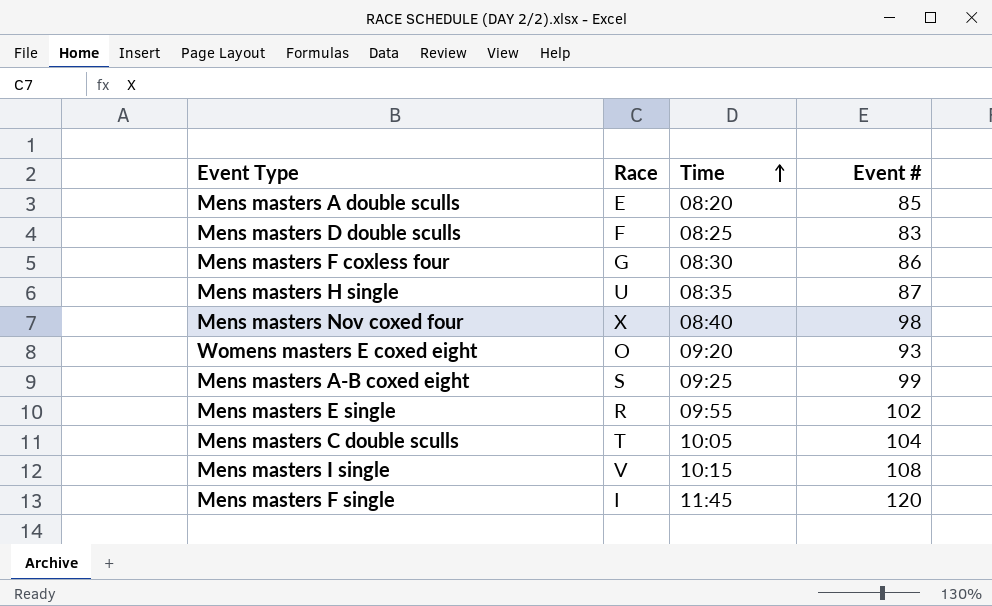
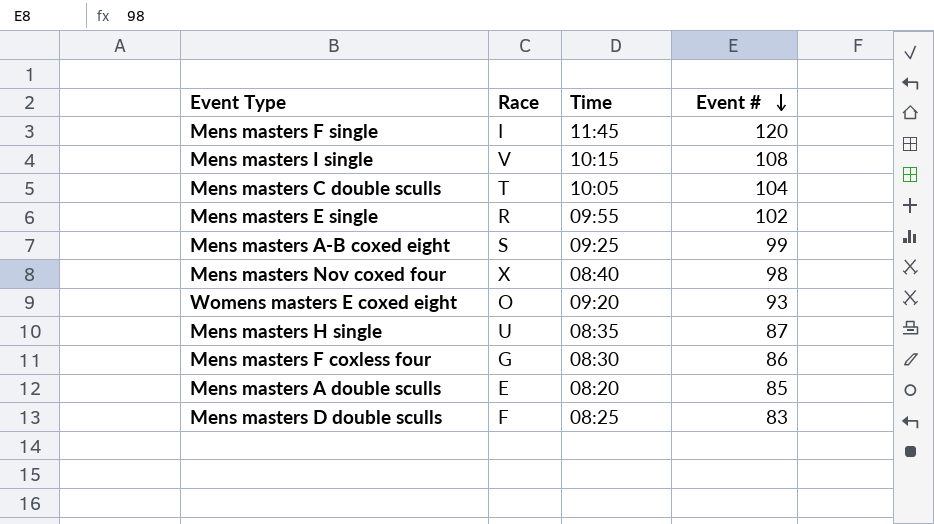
row order: Time ascending -> Event # descending

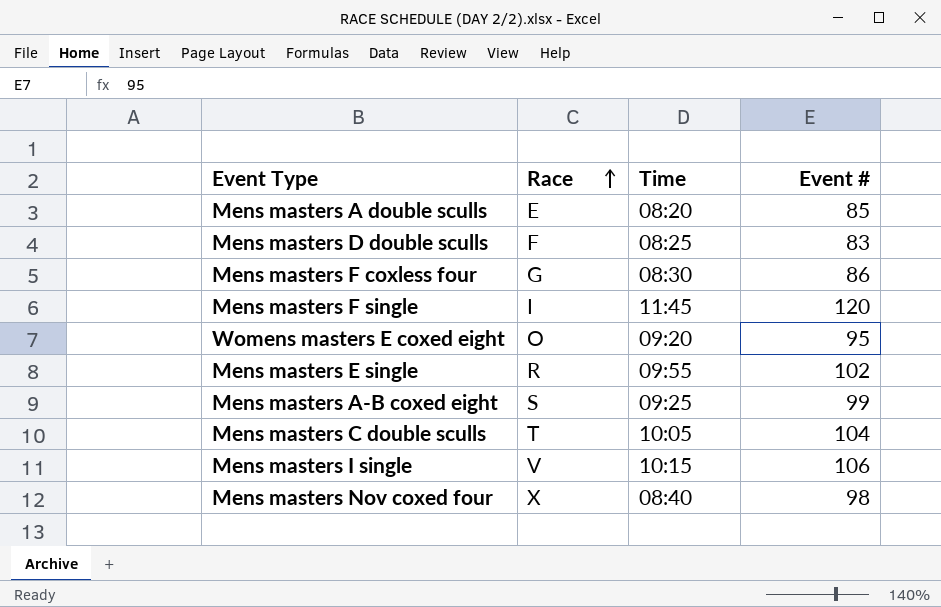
row order: Event # descending -> Race ascending
row Mens masters H single: U | 08:35 | 87 -> none
Womens masters E coxed eight | Event #: 93 -> 95
Mens masters I single | Event #: 108 -> 106

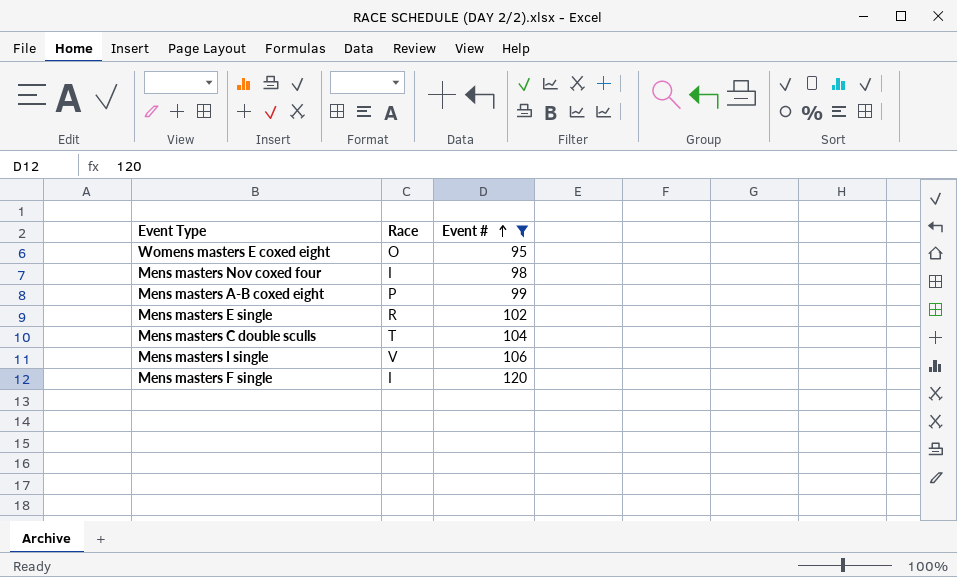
filter: none -> Event # >= 95
row order: Race ascending -> Event # ascending
column Time | position: 3 -> none
Mens masters Nov coxed four | Race: X -> I
Mens masters A-B coxed eight | Race: S -> P

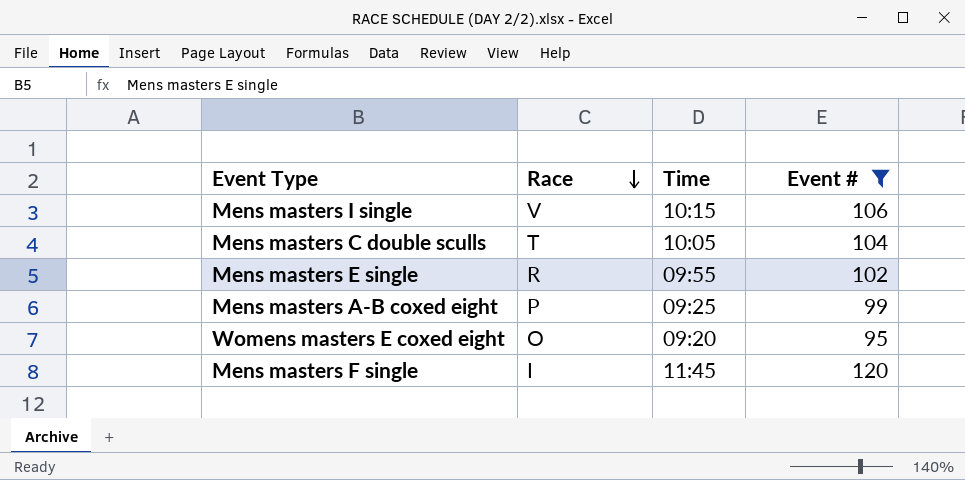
row order: Event # ascending -> Race descending
column Time | position: none -> 3
row Mens masters Nov coxed four: I | 98 -> none

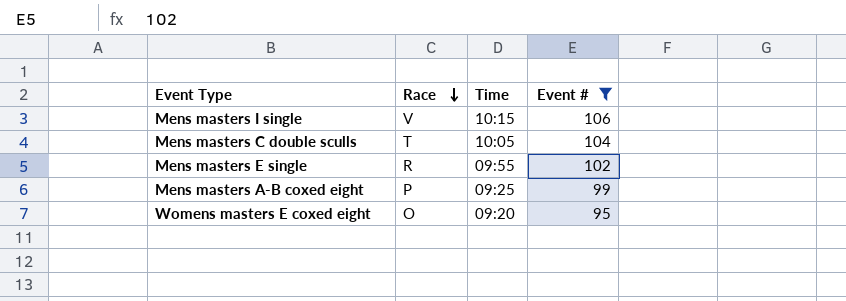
row Mens masters F single: I | 11:45 | 120 -> none

